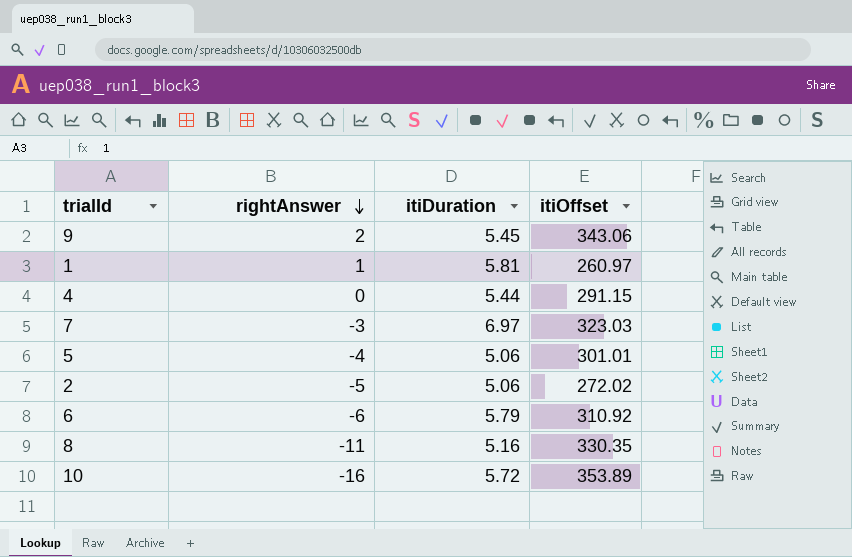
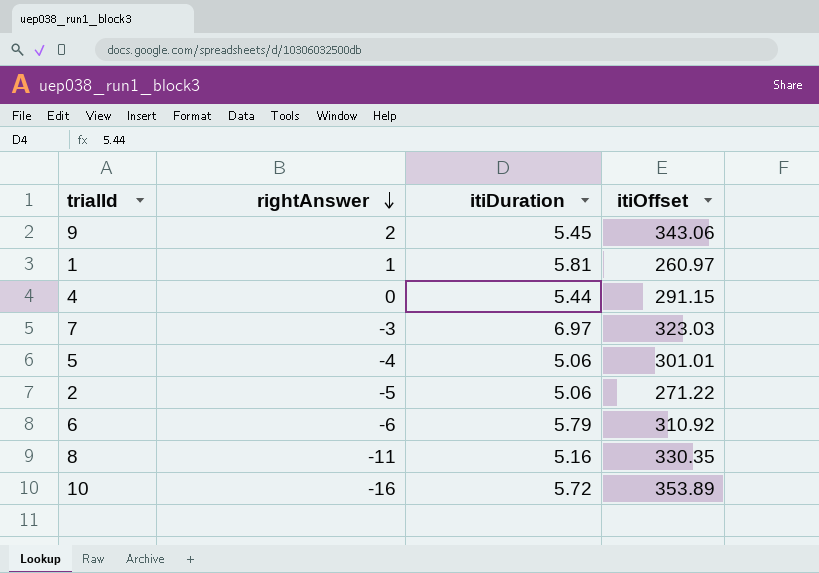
2 | itiOffset: 272.02 -> 271.22

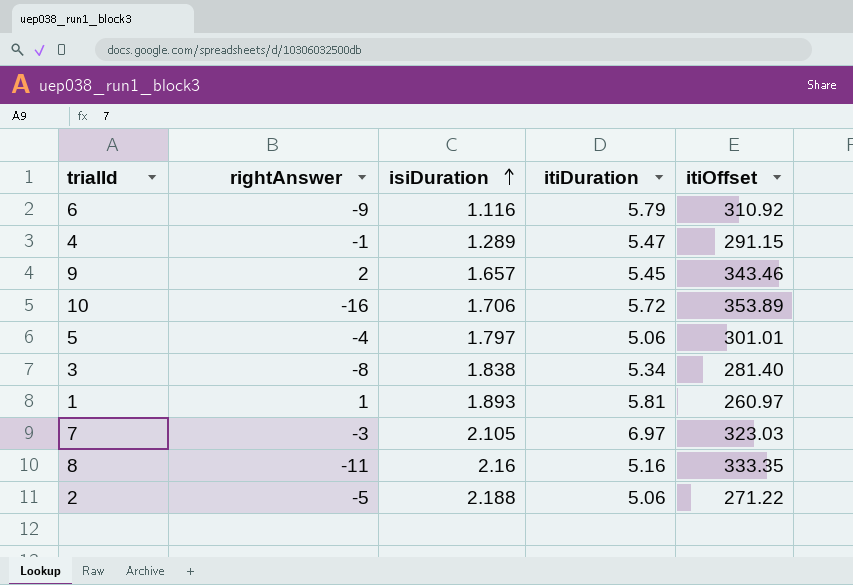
row order: rightAnswer descending -> isiDuration ascending
column isiDuration | position: none -> 3
6 | rightAnswer: -6 -> -9
4 | rightAnswer: 0 -> -1
4 | itiDuration: 5.44 -> 5.47
9 | itiOffset: 343.06 -> 343.46
row 3: none -> -8 | 1.838 | 5.34 | 281.40
8 | itiOffset: 330.35 -> 333.35

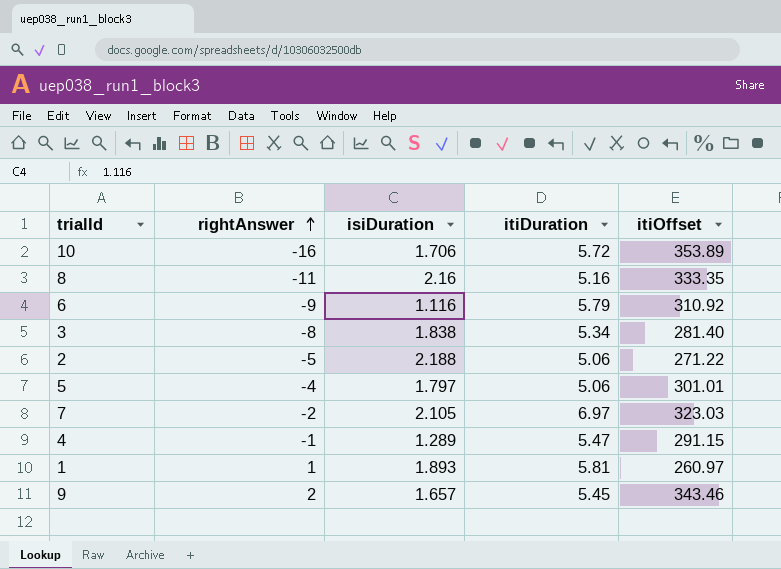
row order: isiDuration ascending -> rightAnswer ascending
7 | rightAnswer: -3 -> -2

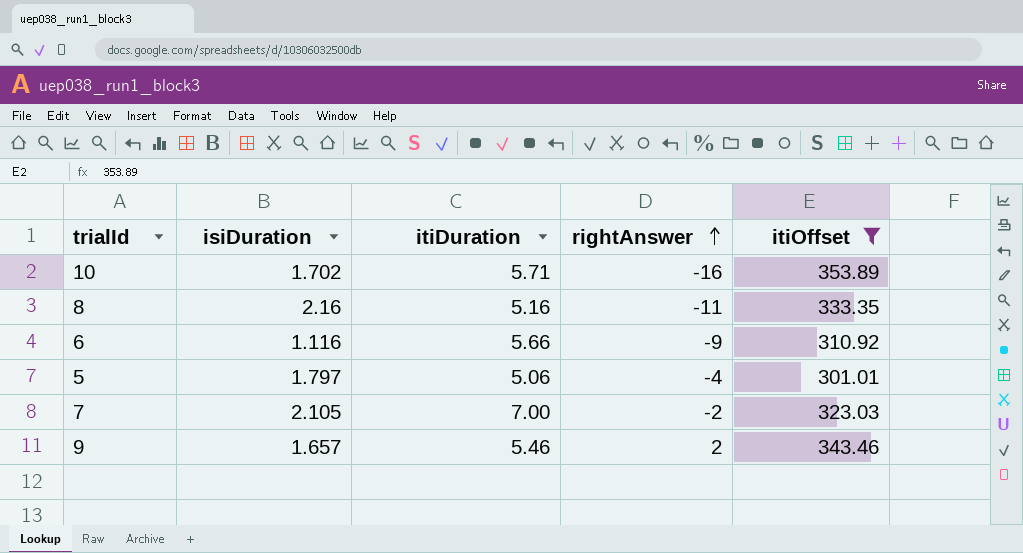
filter: none -> itiOffset >= 301.01
column rightAnswer | position: 2 -> 4
10 | isiDuration: 1.706 -> 1.702
10 | itiDuration: 5.72 -> 5.71
6 | itiDuration: 5.79 -> 5.66
7 | itiDuration: 6.97 -> 7.00
9 | itiDuration: 5.45 -> 5.46

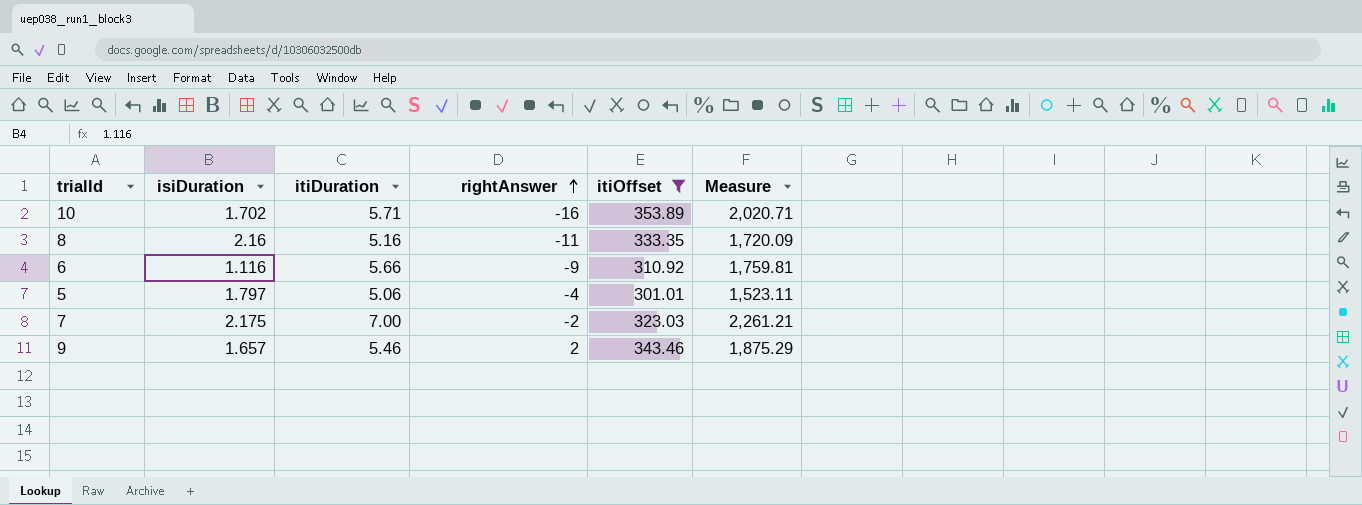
column Measure | formula: none -> [itiDuration] * [itiOffset]
7 | isiDuration: 2.105 -> 2.175

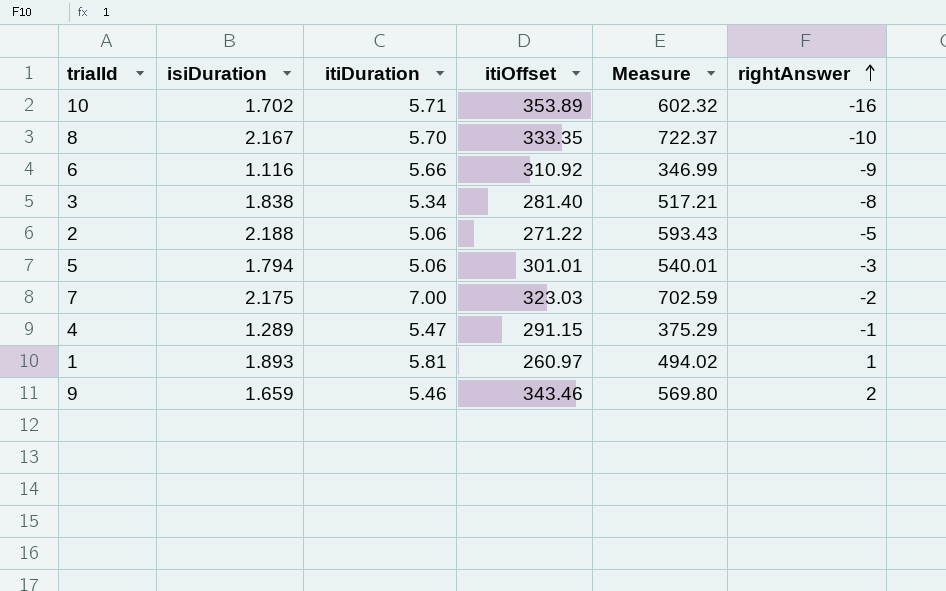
filter: itiOffset >= 301.01 -> none
column Measure | formula: [itiDuration] * [itiOffset] -> [isiDuration] * [itiOffset]
column rightAnswer | position: 4 -> 6
8 | isiDuration: 2.16 -> 2.167
8 | itiDuration: 5.16 -> 5.70
8 | rightAnswer: -11 -> -10
5 | isiDuration: 1.797 -> 1.794
5 | rightAnswer: -4 -> -3
9 | isiDuration: 1.657 -> 1.659

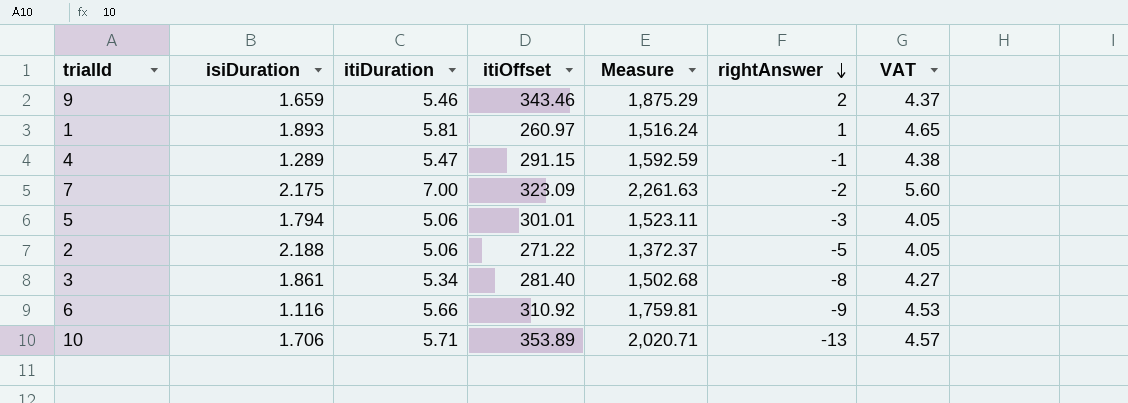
row order: rightAnswer ascending -> rightAnswer descending
column Measure | formula: [isiDuration] * [itiOffset] -> [itiDuration] * [itiOffset]
column VAT | formula: none -> [itiDuration] * 0.8
row 8: 2.167 | 5.70 | 333.35 | 722.37 | -10 -> none
7 | itiOffset: 323.03 -> 323.09
3 | isiDuration: 1.838 -> 1.861
10 | isiDuration: 1.702 -> 1.706
10 | rightAnswer: -16 -> -13

